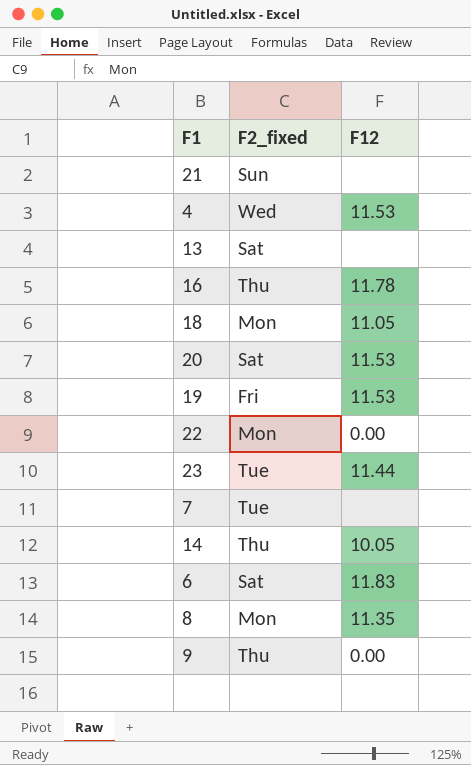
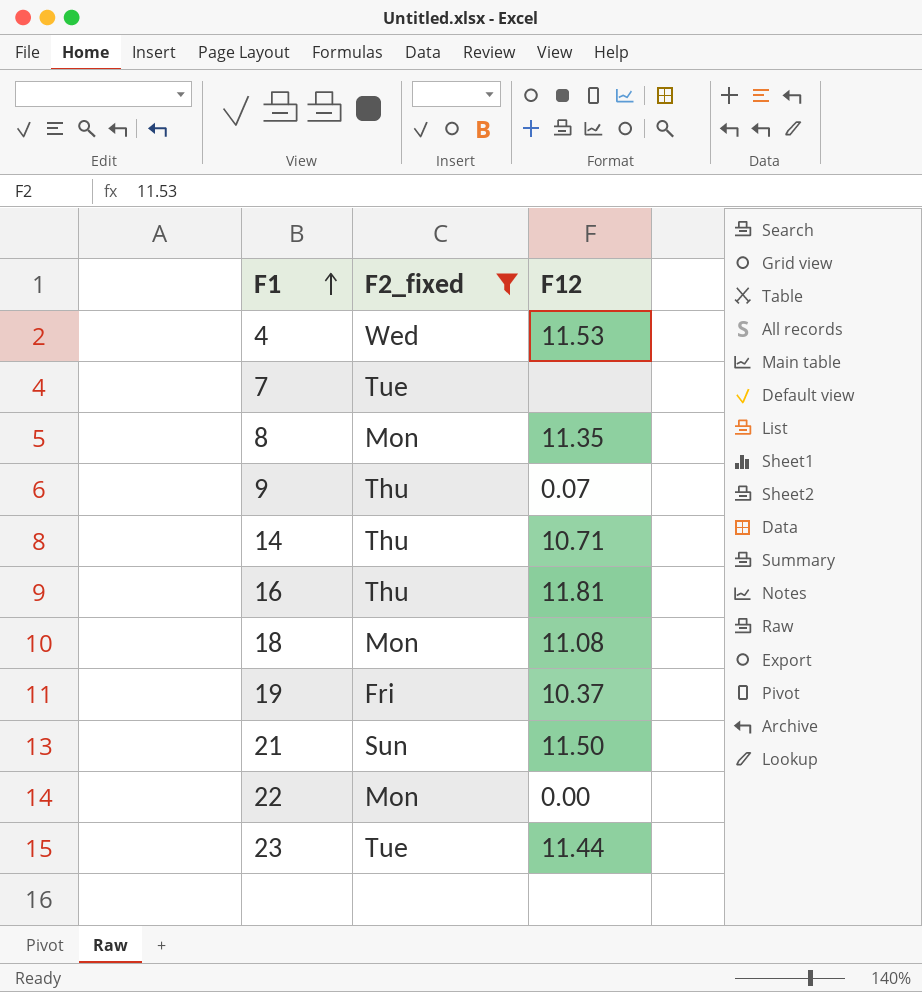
filter: none -> F2_fixed != Sat
row order: none -> F1 ascending
9 | F12: 0.00 -> 0.07
14 | F12: 10.05 -> 10.71
16 | F12: 11.78 -> 11.81
18 | F12: 11.05 -> 11.08
19 | F12: 11.53 -> 10.37
21 | F12: none -> 11.50

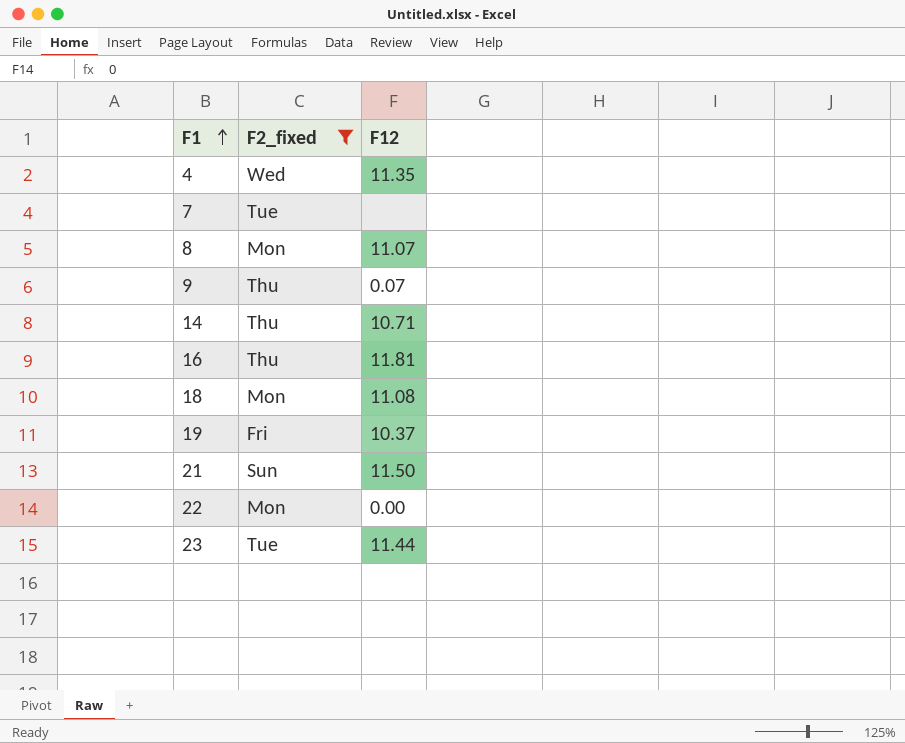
4 | F12: 11.53 -> 11.35
8 | F12: 11.35 -> 11.07

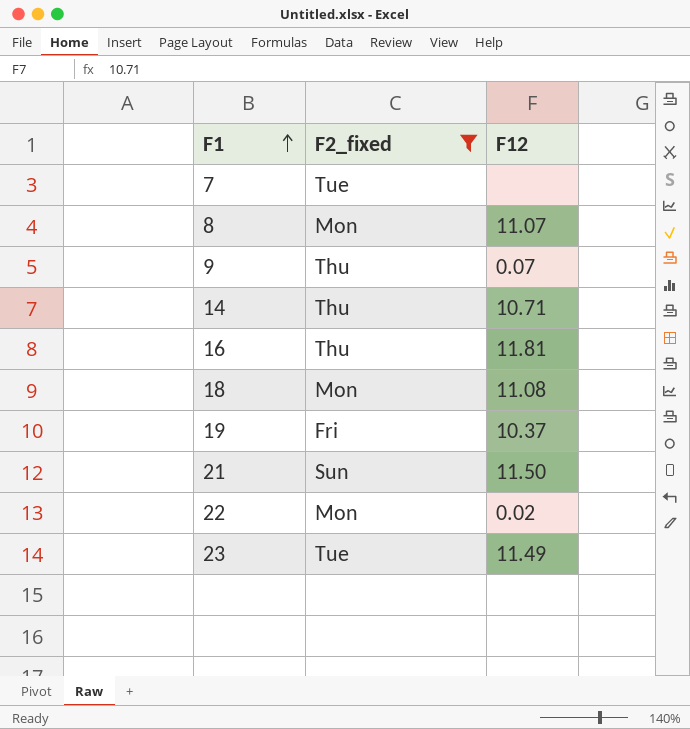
row 4: Wed | 11.35 -> none
22 | F12: 0.00 -> 0.02
23 | F12: 11.44 -> 11.49

